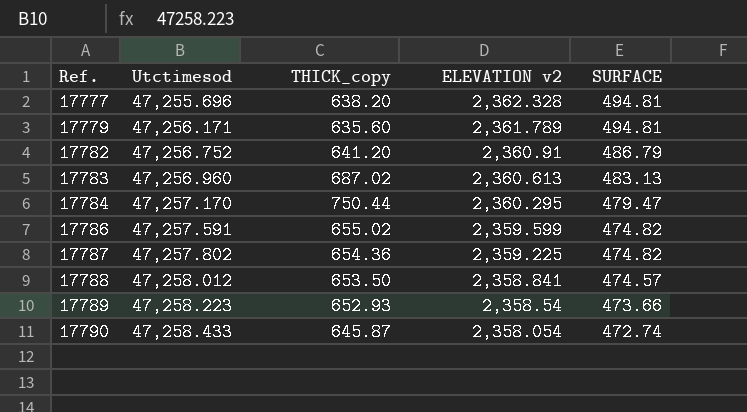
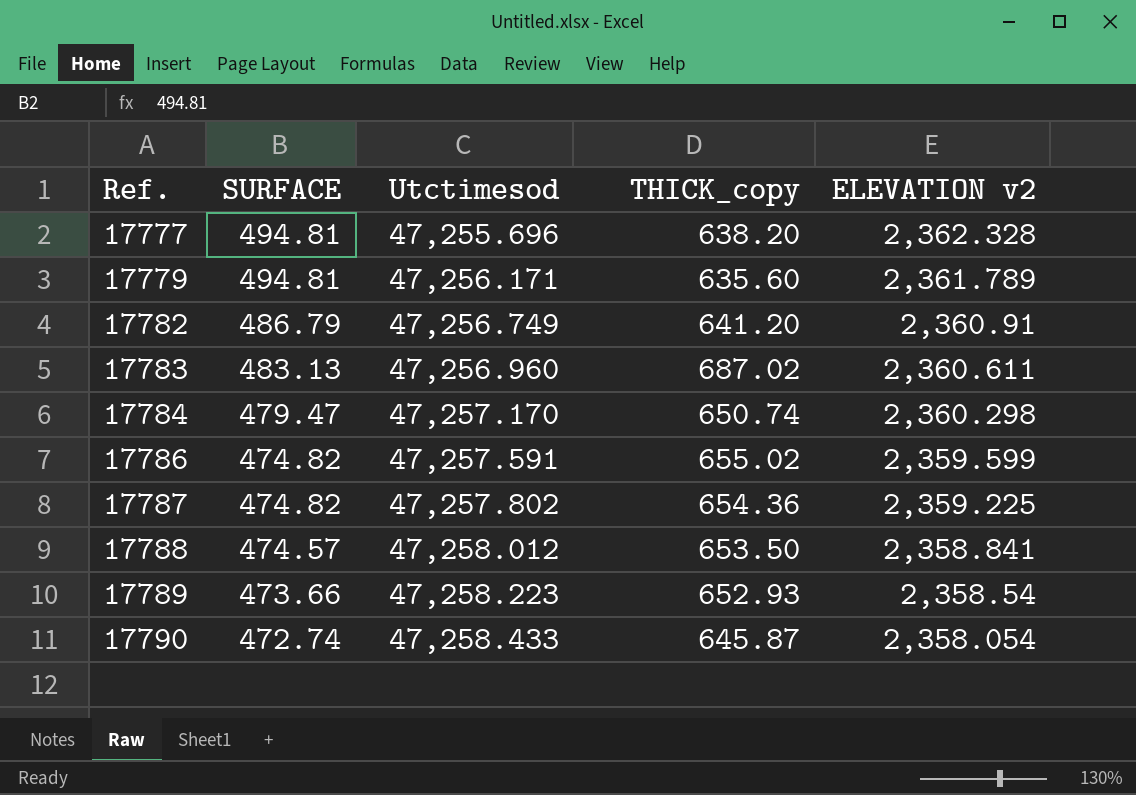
column SURFACE | position: 5 -> 2
17782 | Utctimesod: 47,256.752 -> 47,256.749
17783 | ELEVATION v2: 2,360.613 -> 2,360.611
17784 | THICK_copy: 750.44 -> 650.74
17784 | ELEVATION v2: 2,360.295 -> 2,360.298

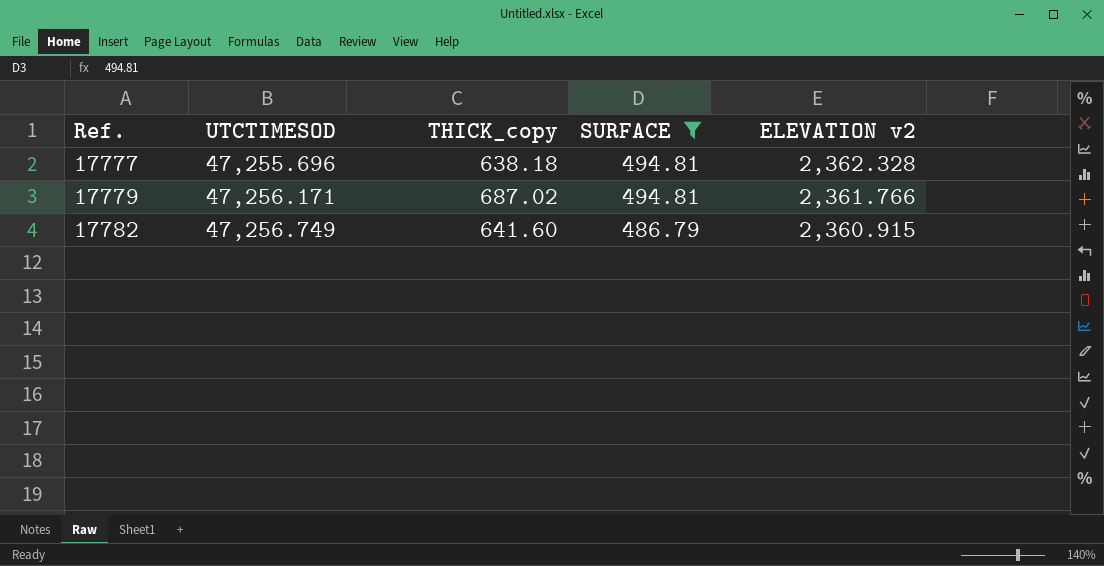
filter: none -> SURFACE >= 486.79
column name: Utctimesod -> UTCTIMESOD
column SURFACE | position: 2 -> 4
17777 | THICK_copy: 638.20 -> 638.18
17779 | THICK_copy: 635.60 -> 687.02
17779 | ELEVATION v2: 2,361.789 -> 2,361.766
17782 | THICK_copy: 641.20 -> 641.60
17782 | ELEVATION v2: 2,360.91 -> 2,360.915

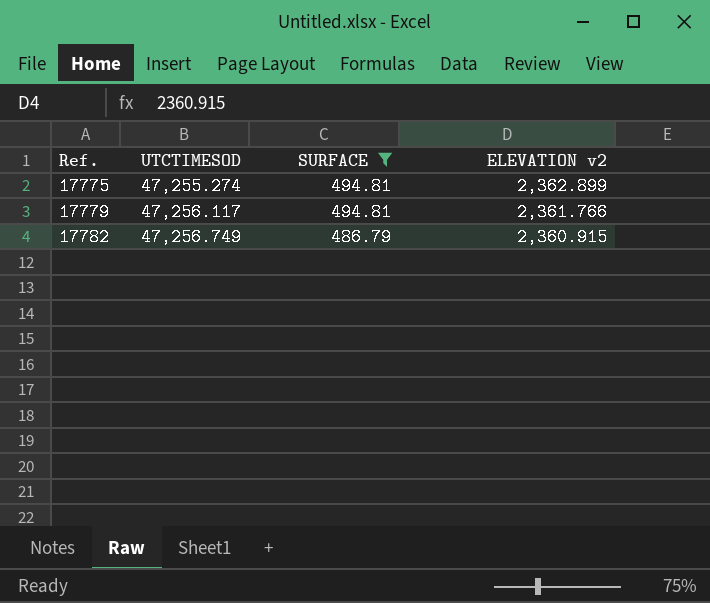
column THICK_copy | position: 3 -> none
row 17777: 47,255.696 | 638.18 | 494.81 | 2,362.328 -> none
row 17775: none -> 47,255.274 | 494.81 | 2,362.899
17779 | UTCTIMESOD: 47,256.171 -> 47,256.117

